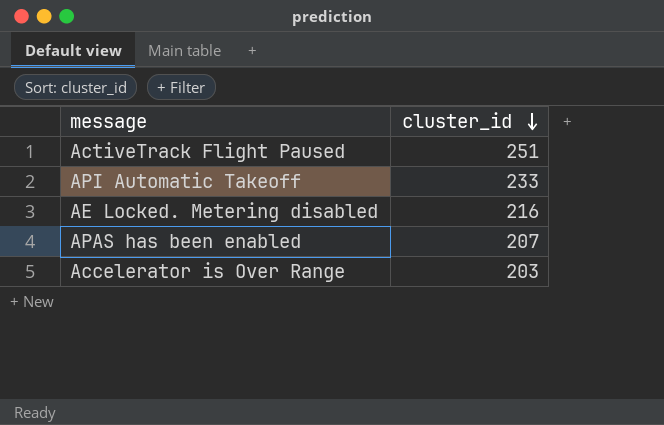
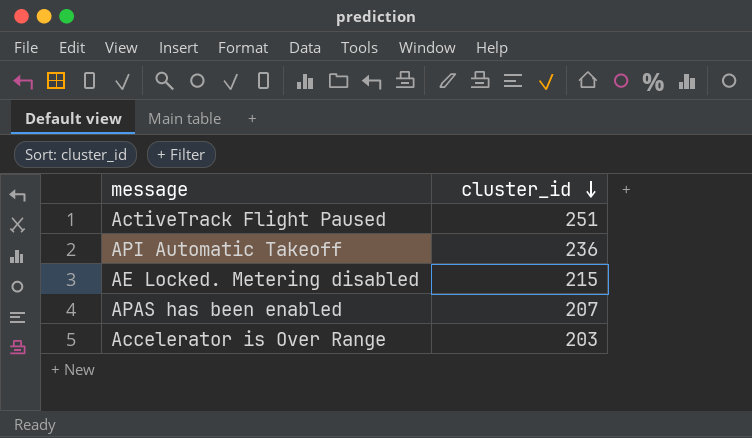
API Automatic Takeoff | cluster_id: 233 -> 236
AE Locked. Metering disabled | cluster_id: 216 -> 215

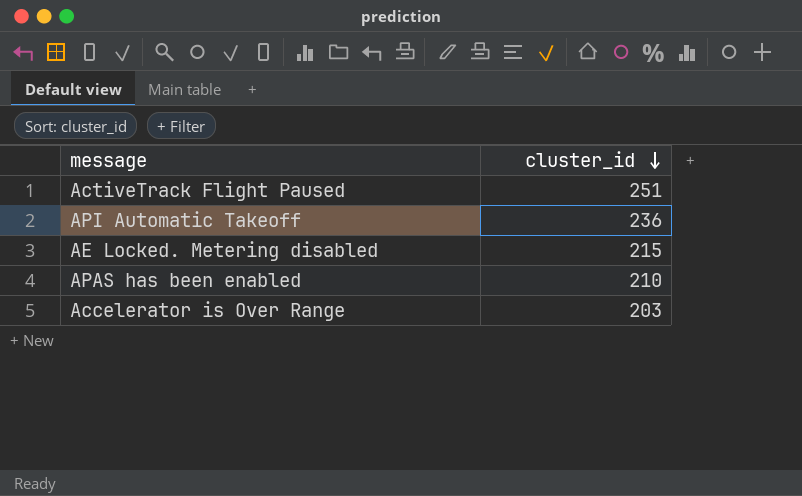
APAS has been enabled | cluster_id: 207 -> 210

